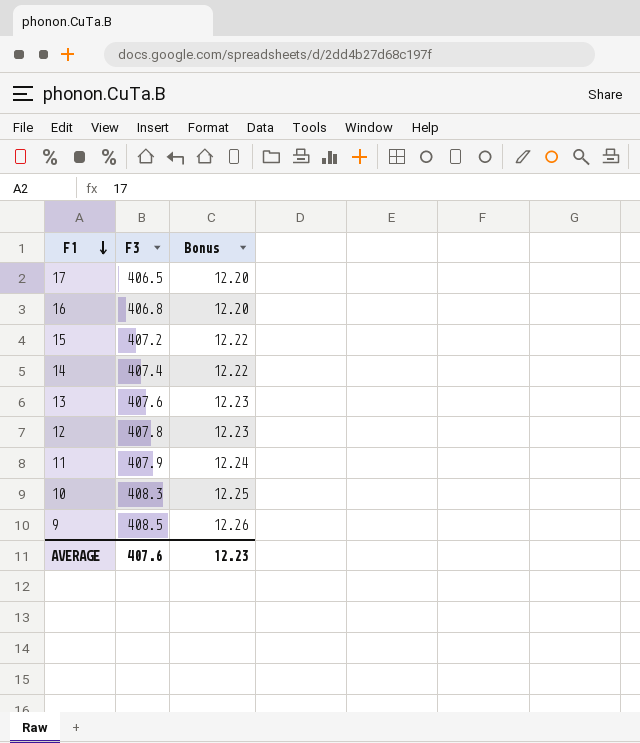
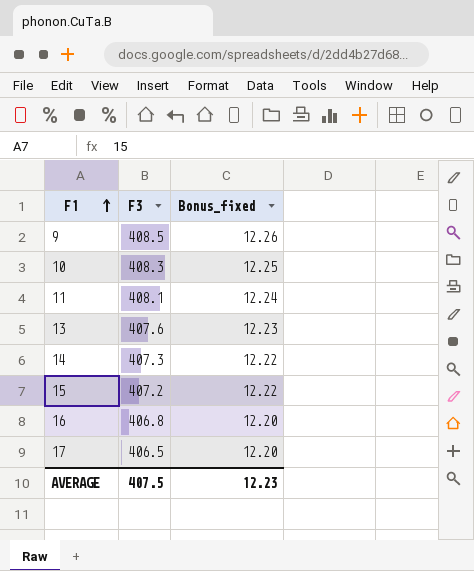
row order: F1 descending -> F1 ascending
column name: Bonus -> Bonus_fixed
row 12: 407.8 | 12.23 -> none
11 | F3: 407.9 -> 408.1
14 | F3: 407.4 -> 407.3
AVERAGE | F3: 407.6 -> 407.5

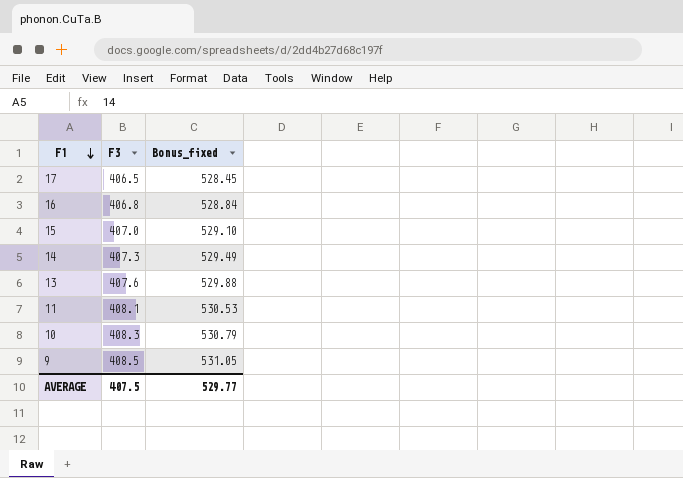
row order: F1 ascending -> F1 descending
column Bonus_fixed | formula: [F3] * 0.03 -> [F3] * 1.3
15 | F3: 407.2 -> 407.0
AVERAGE | Bonus_fixed: 12.23 -> 529.77

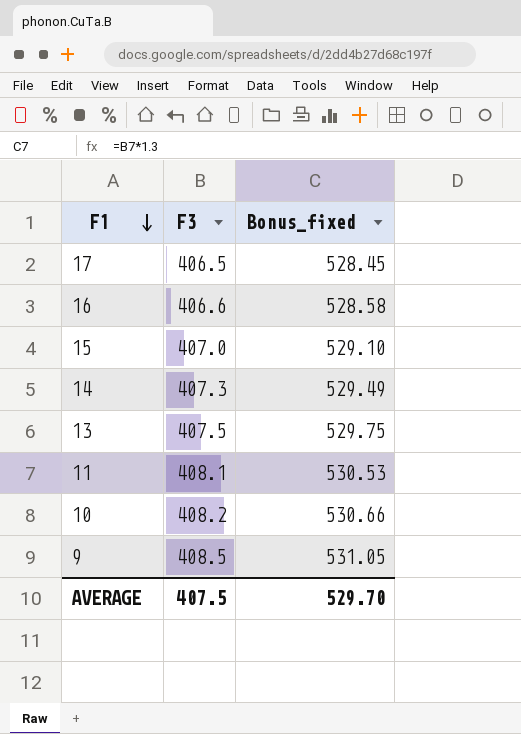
16 | F3: 406.8 -> 406.6
16 | Bonus_fixed: 528.84 -> 528.58
13 | F3: 407.6 -> 407.5
13 | Bonus_fixed: 529.88 -> 529.75
10 | F3: 408.3 -> 408.2
10 | Bonus_fixed: 530.79 -> 530.66
AVERAGE | Bonus_fixed: 529.77 -> 529.70

